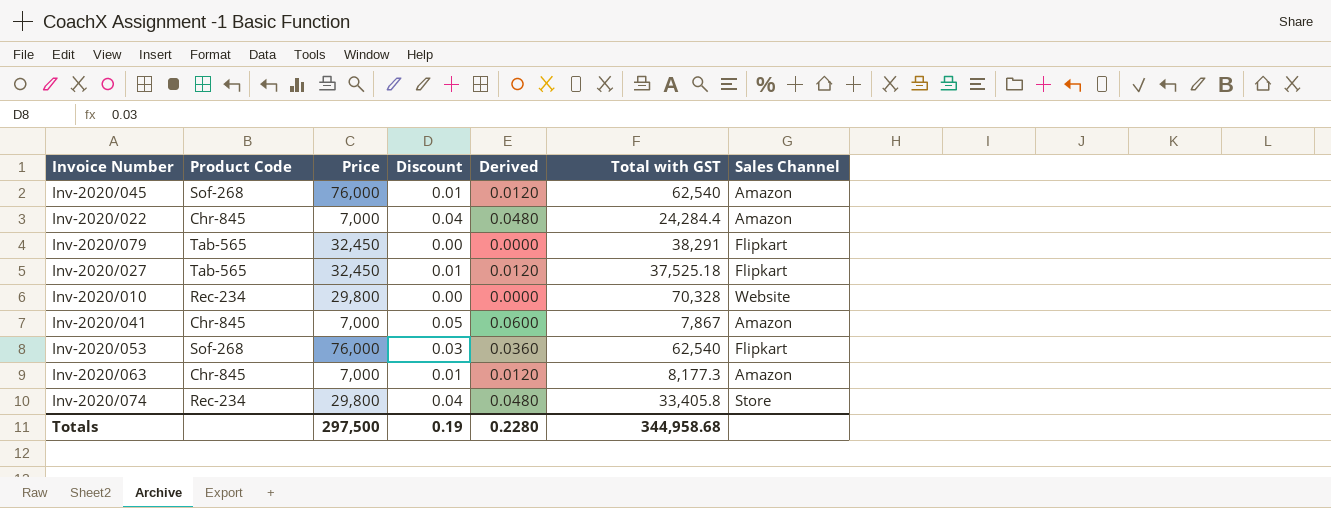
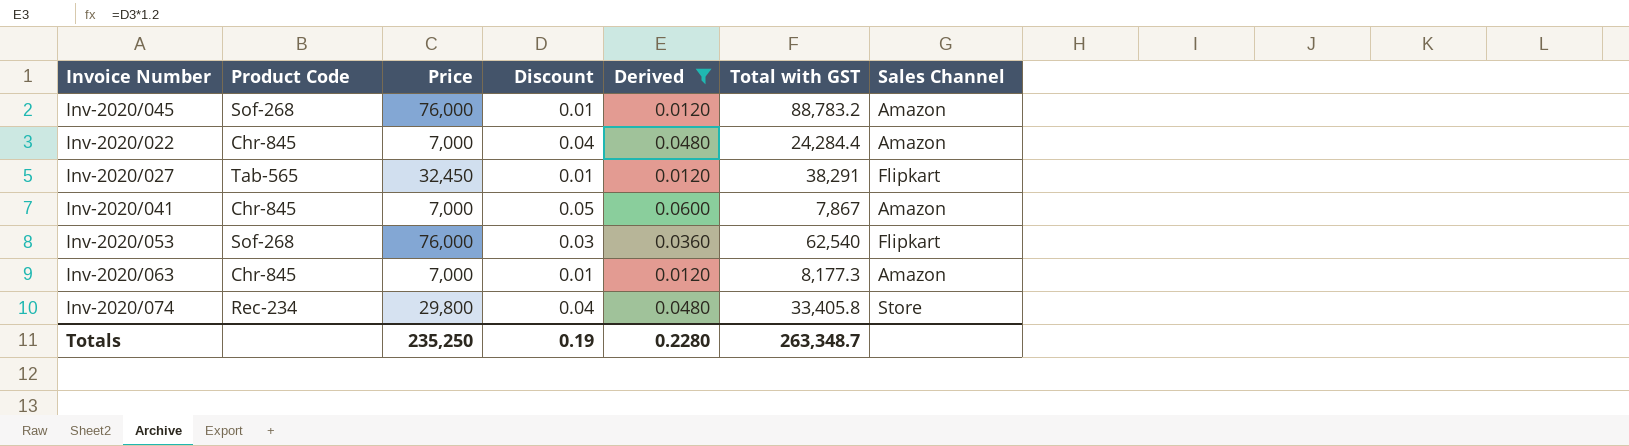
filter: none -> Derived != 0.0000
Inv-2020/045 | Total with GST: 62,540 -> 88,783.2
Inv-2020/027 | Total with GST: 37,525.18 -> 38,291
Totals | Price: 297,500 -> 235,250
Totals | Total with GST: 344,958.68 -> 263,348.7

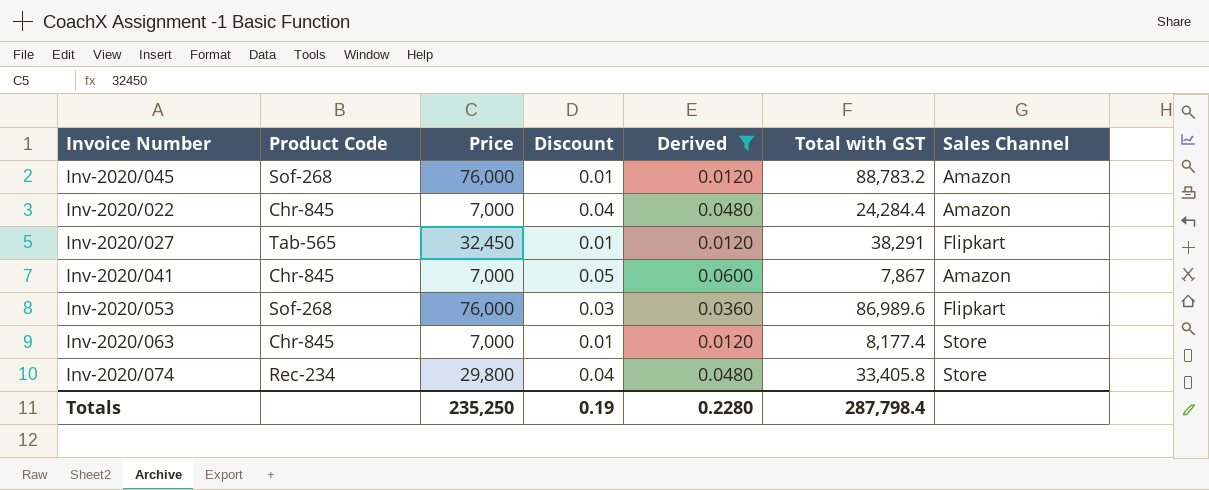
Inv-2020/053 | Total with GST: 62,540 -> 86,989.6
Inv-2020/063 | Total with GST: 8,177.3 -> 8,177.4
Inv-2020/063 | Sales Channel: Amazon -> Store
Totals | Total with GST: 263,348.7 -> 287,798.4

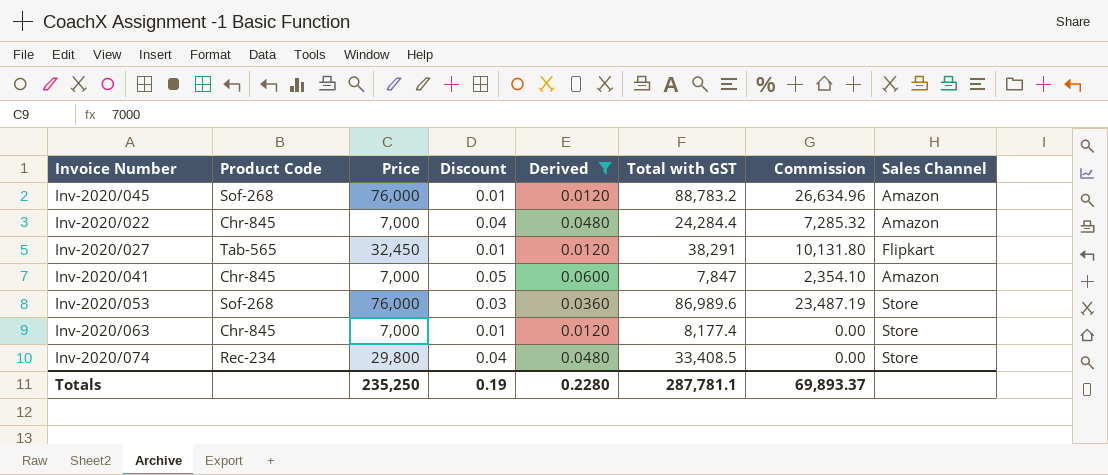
column Commission | position: none -> 7
Inv-2020/041 | Total with GST: 7,867 -> 7,847
Inv-2020/053 | Sales Channel: Flipkart -> Store
Inv-2020/074 | Total with GST: 33,405.8 -> 33,408.5
Totals | Total with GST: 287,798.4 -> 287,781.1

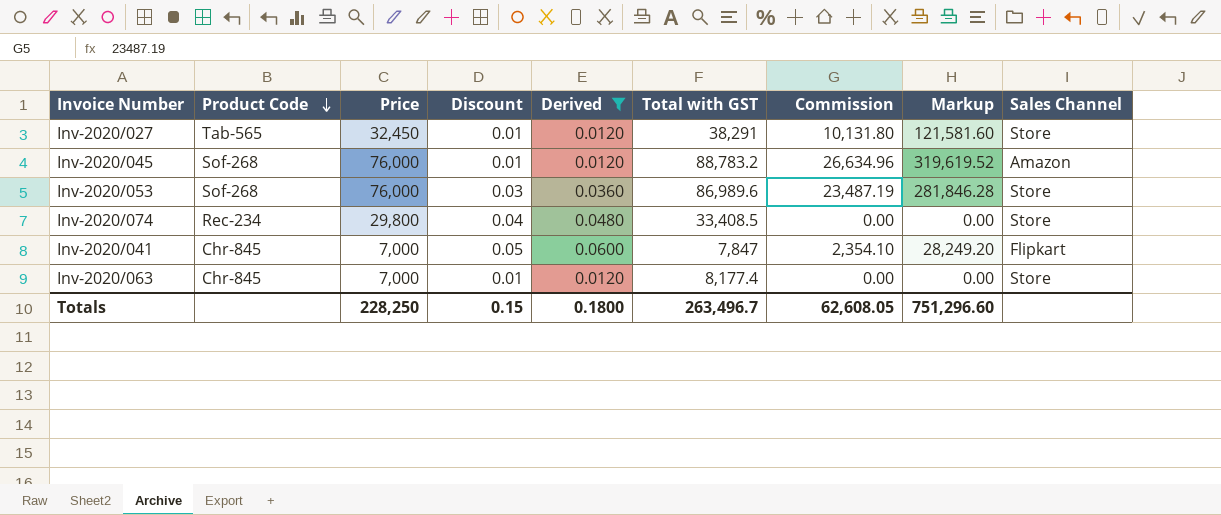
row order: none -> Product Code descending
column Markup | formula: none -> [Commission] * 12
row Inv-2020/022: Chr-845 | 7,000 | 0.04 | 0.0480 | 24,284.4 | 7,285.32 | Amazon -> none
Inv-2020/027 | Sales Channel: Flipkart -> Store
Inv-2020/041 | Sales Channel: Amazon -> Flipkart
Totals | Price: 235,250 -> 228,250
Totals | Discount: 0.19 -> 0.15
Totals | Derived: 0.2280 -> 0.1800
Totals | Total with GST: 287,781.1 -> 263,496.7
Totals | Commission: 69,893.37 -> 62,608.05

